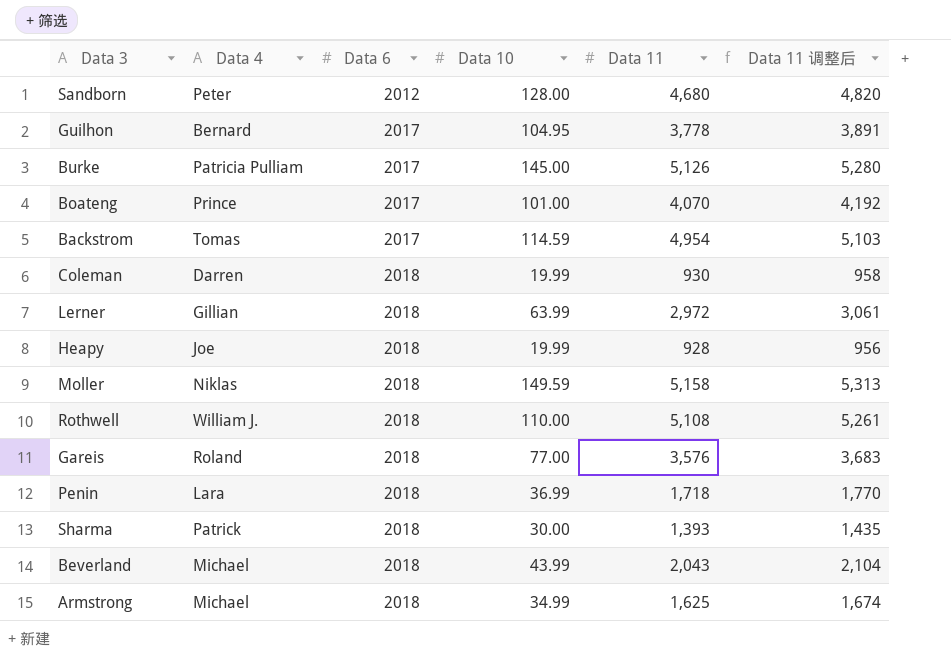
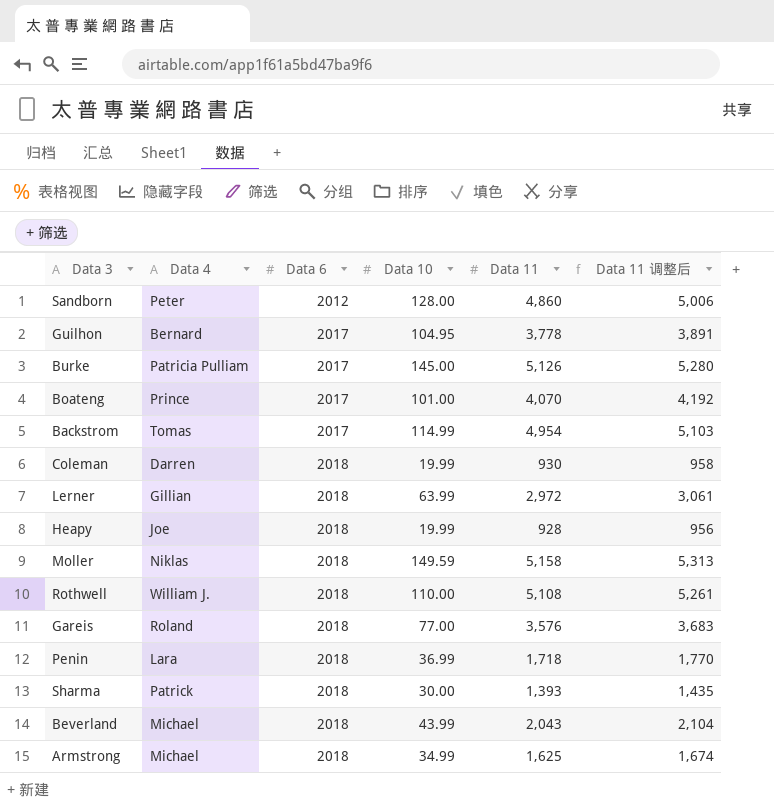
Sandborn | Data 11: 4,680 -> 4,860
Sandborn | Data 11 调整后: 4,820 -> 5,006
Backstrom | Data 10: 114.59 -> 114.99

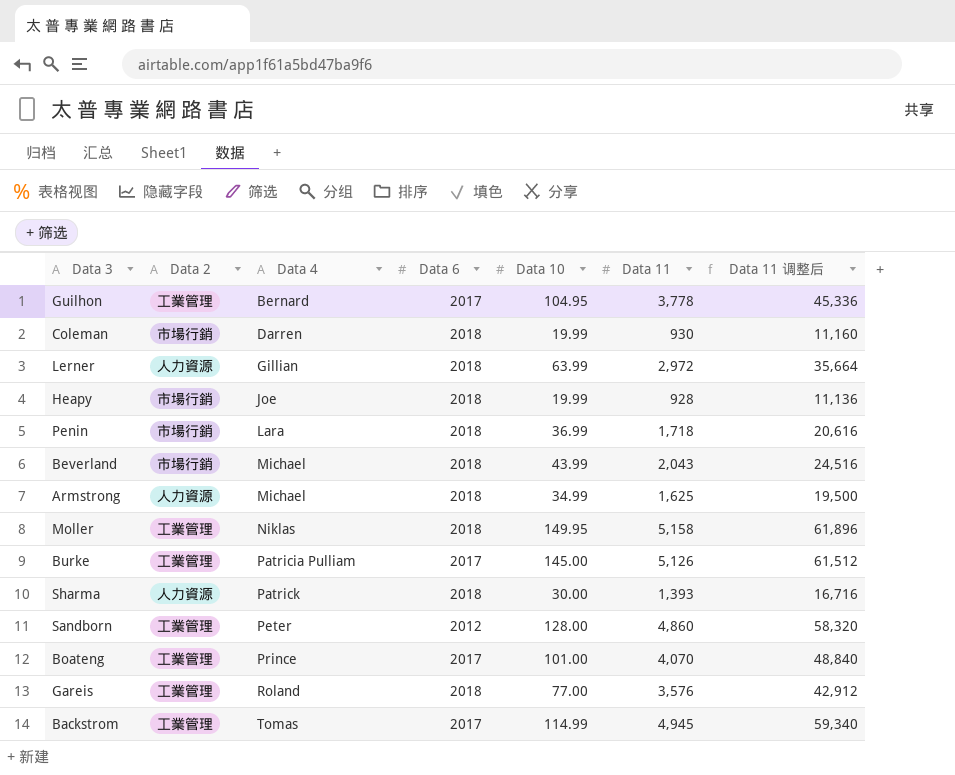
row order: Data 6 ascending -> Data 4 ascending
column Data 2 | position: none -> 2
column Data 11 调整后 | formula: [Data 11] * 1.03 -> [Data 11] * 12
row Rothwell: William J. | 2018 | 110.00 | 5,108 | 5,261 -> none
Moller | Data 10: 149.59 -> 149.95
Backstrom | Data 11: 4,954 -> 4,945

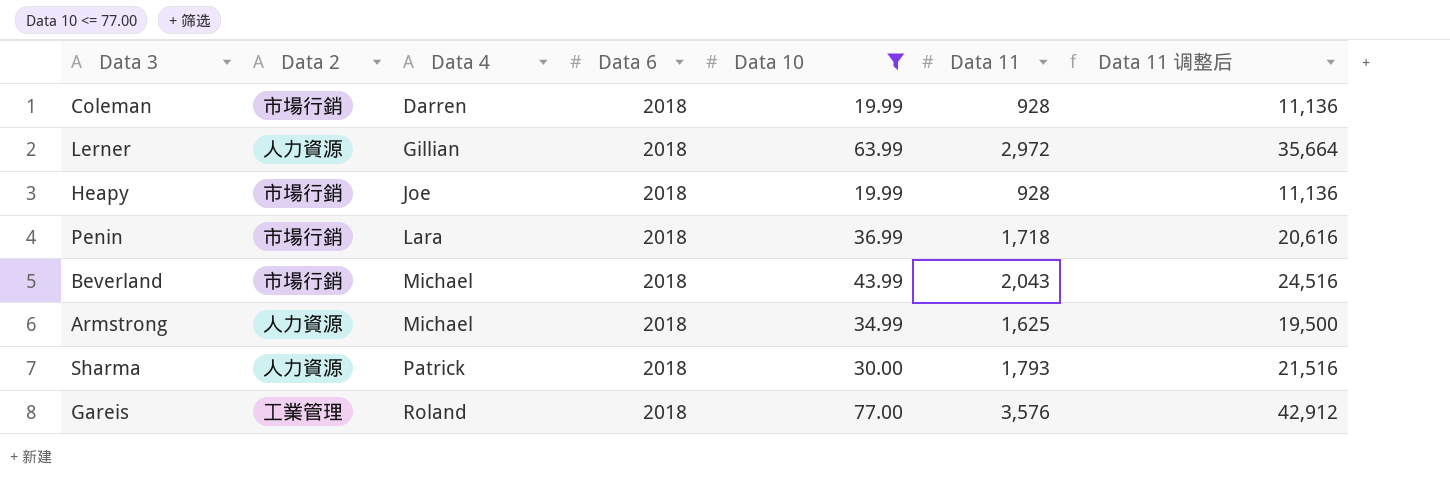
filter: none -> Data 10 <= 77.00
Coleman | Data 11: 930 -> 928
Coleman | Data 11 调整后: 11,160 -> 11,136
Sharma | Data 11: 1,393 -> 1,793
Sharma | Data 11 调整后: 16,716 -> 21,516

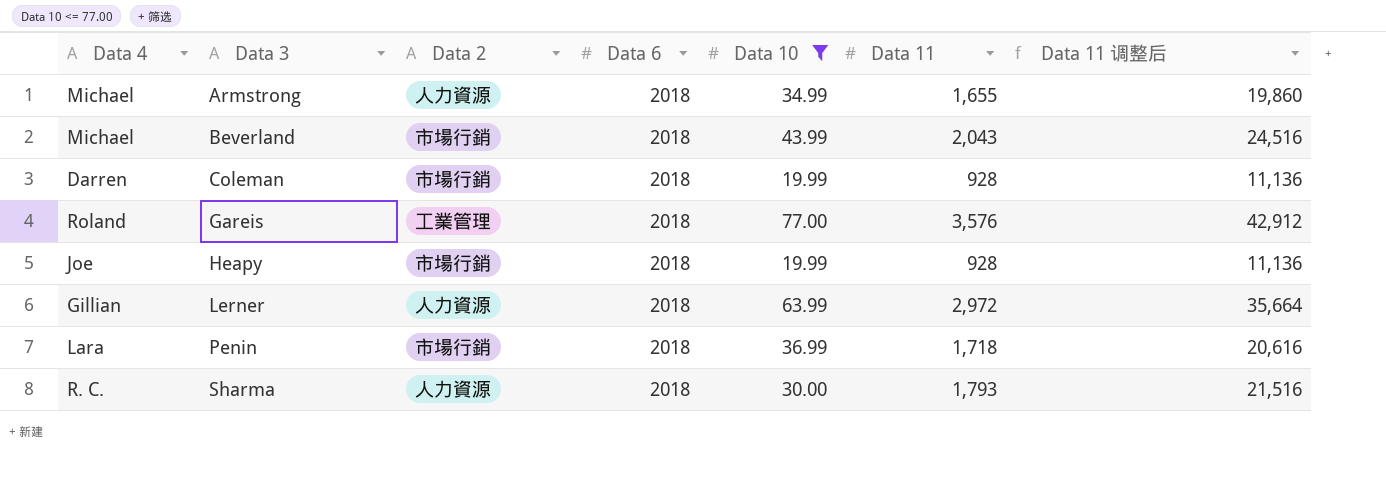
row order: Data 4 ascending -> Data 3 ascending
column Data 4 | position: 3 -> 1
Armstrong | Data 11: 1,625 -> 1,655
Armstrong | Data 11 调整后: 19,500 -> 19,860
Sharma | Data 4: Patrick -> R. C.

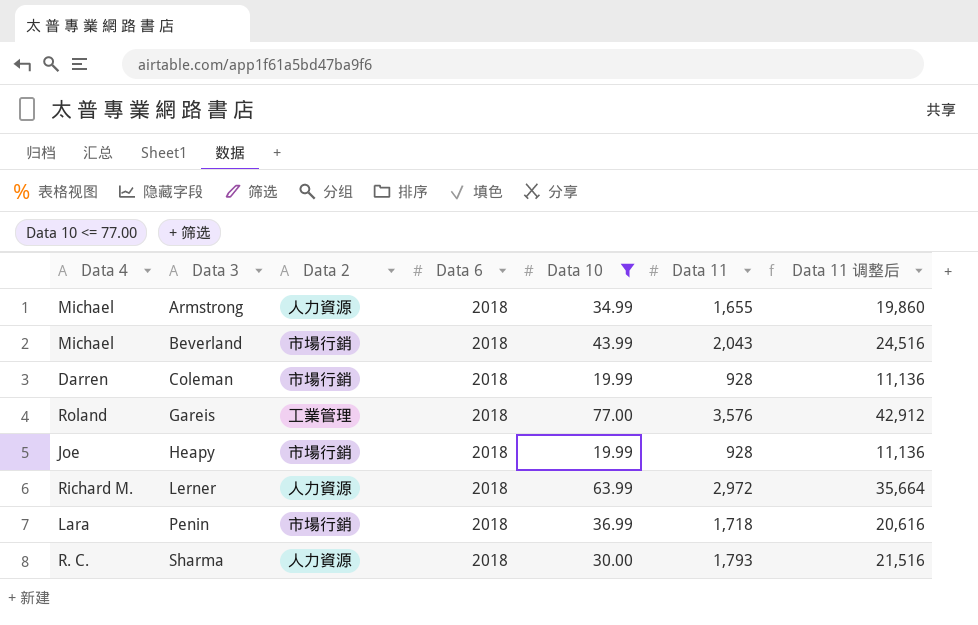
Lerner | Data 4: Gillian -> Richard M.

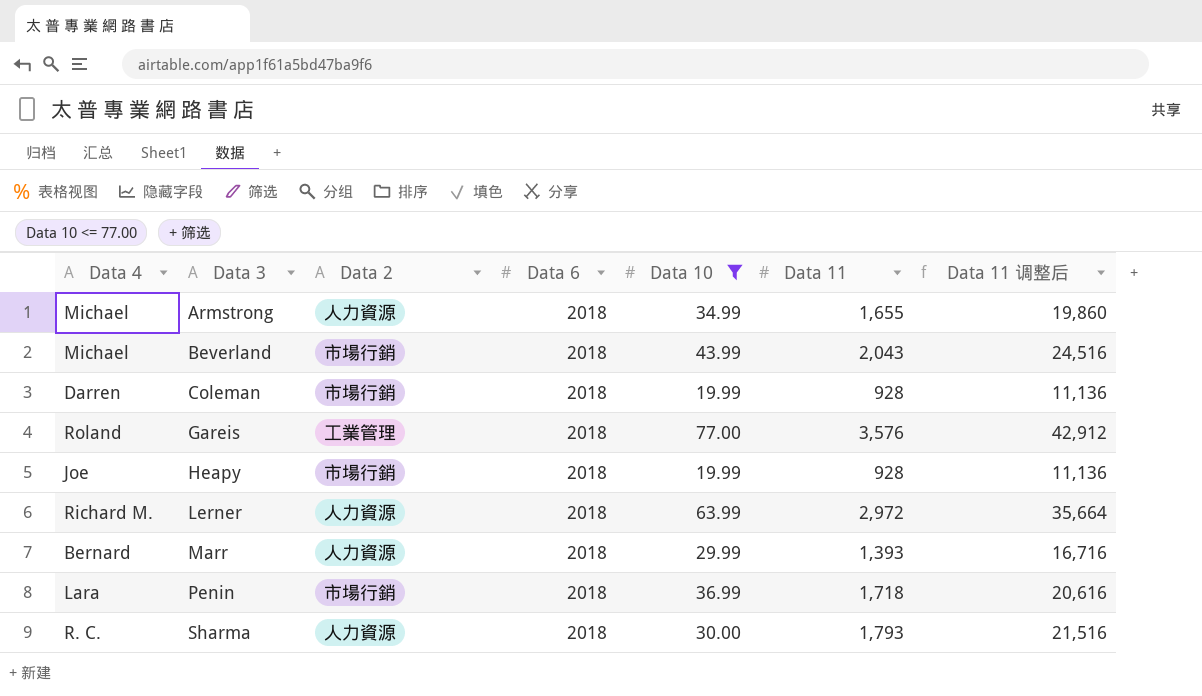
row Marr: none -> Bernard | 人力資源 | 2018 | 29.99 | 1,393 | 16,716

